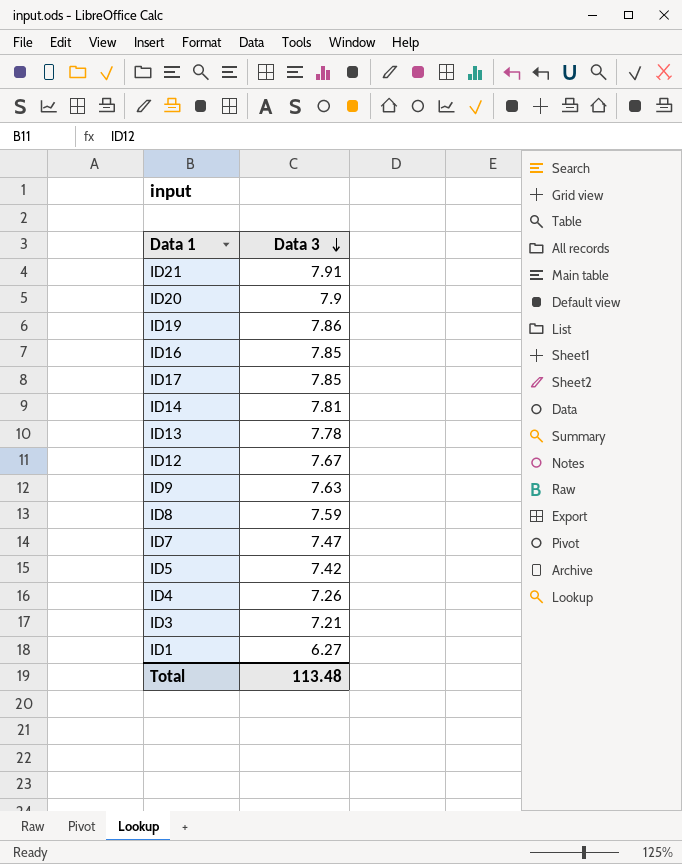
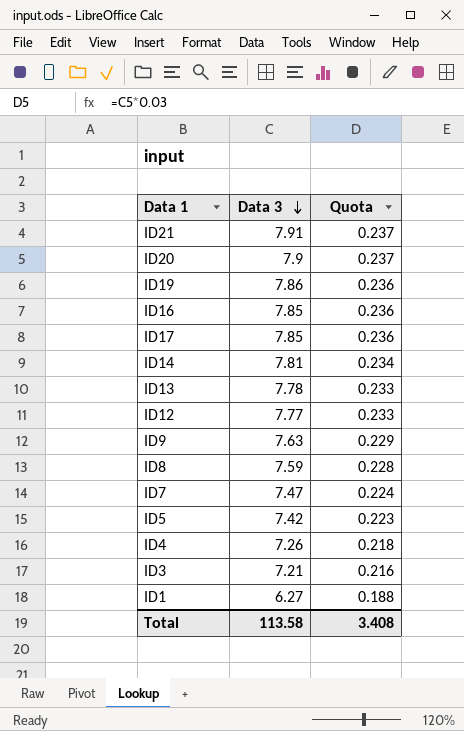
column Quota | formula: none -> [Data 3] * 0.03
ID12 | Data 3: 7.67 -> 7.77
Total | Data 3: 113.48 -> 113.58

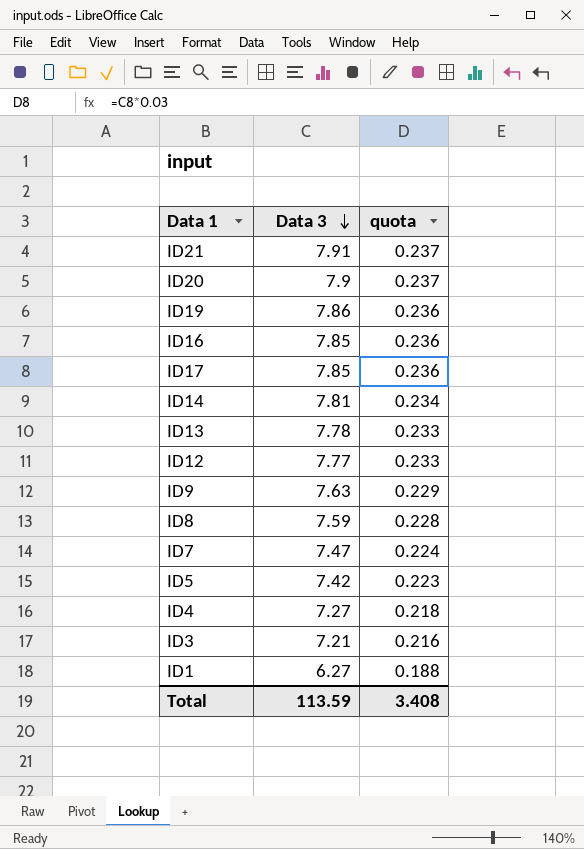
column name: Quota -> quota
ID4 | Data 3: 7.26 -> 7.27
Total | Data 3: 113.58 -> 113.59

